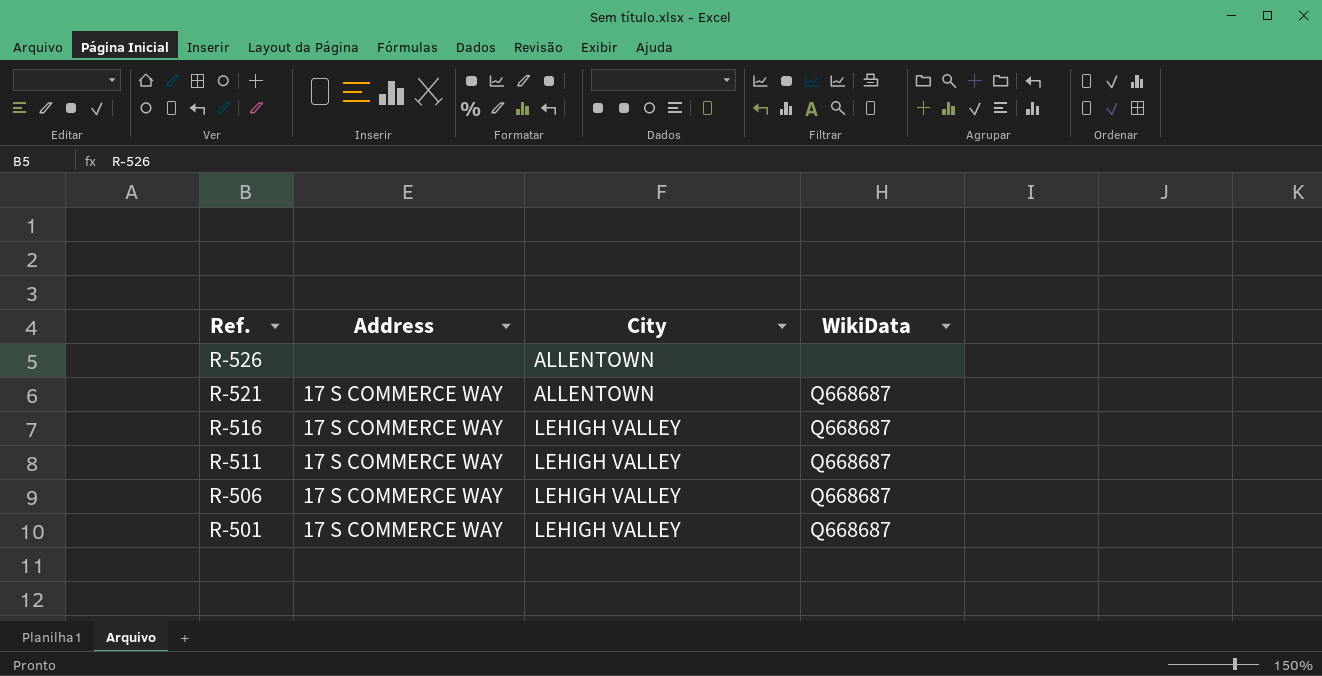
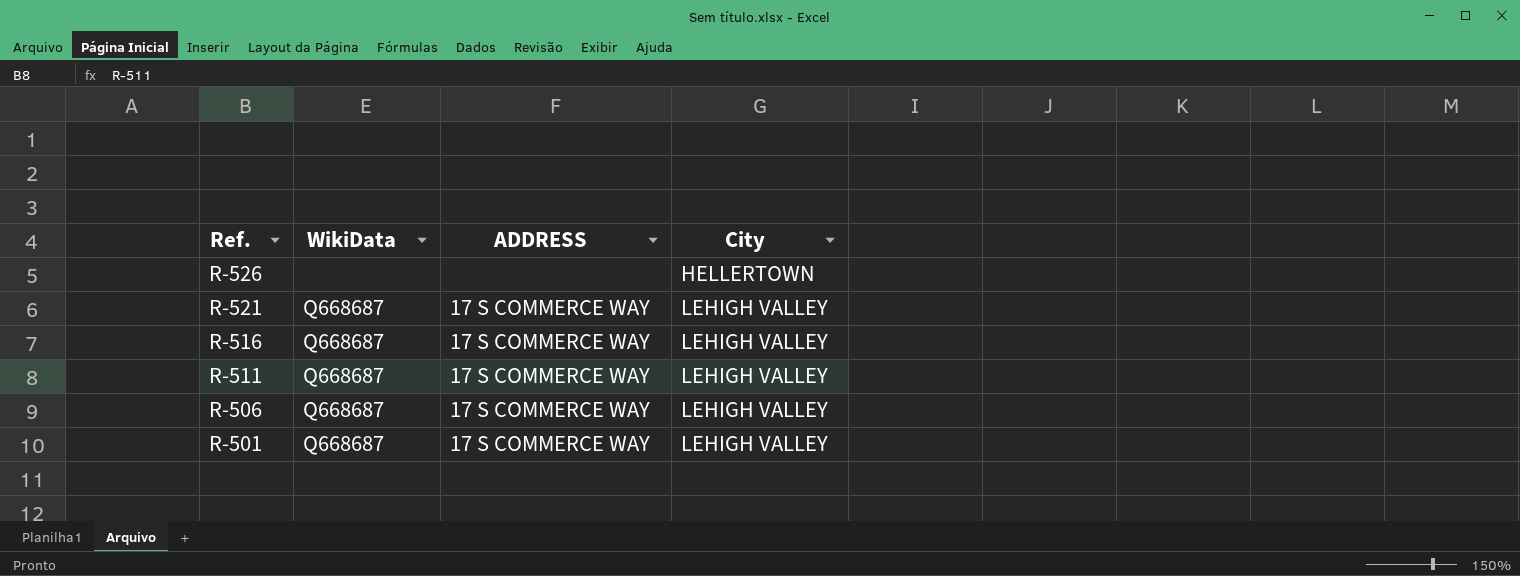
column WikiData | position: 4 -> 2
column name: Address -> ADDRESS
R-526 | City: ALLENTOWN -> HELLERTOWN
R-521 | City: ALLENTOWN -> LEHIGH VALLEY

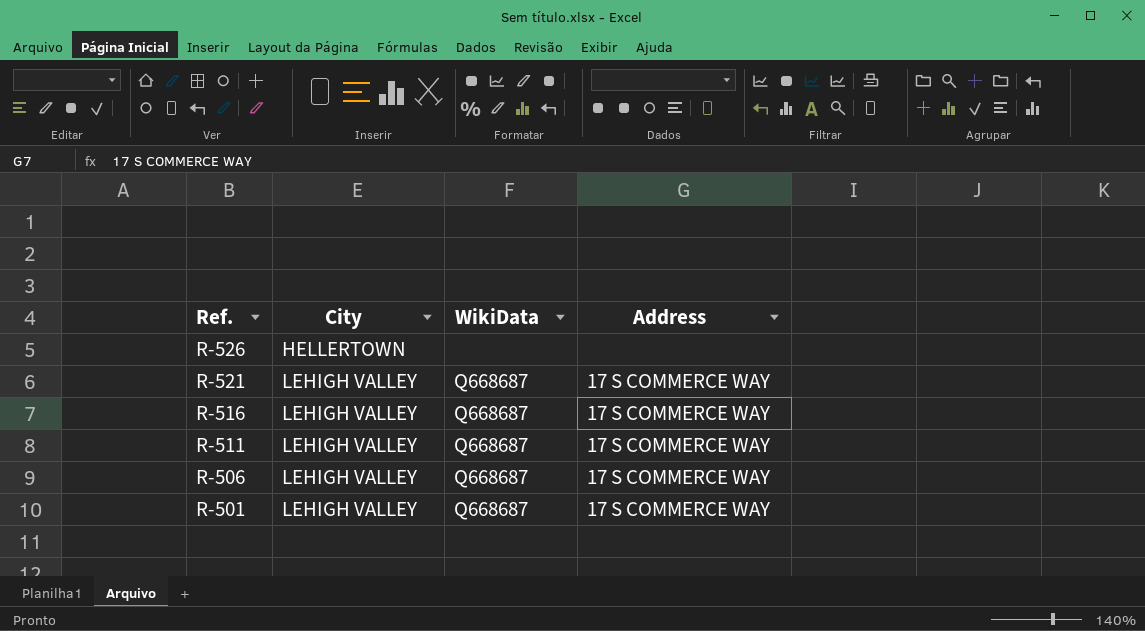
column City | position: 4 -> 2
column name: ADDRESS -> Address

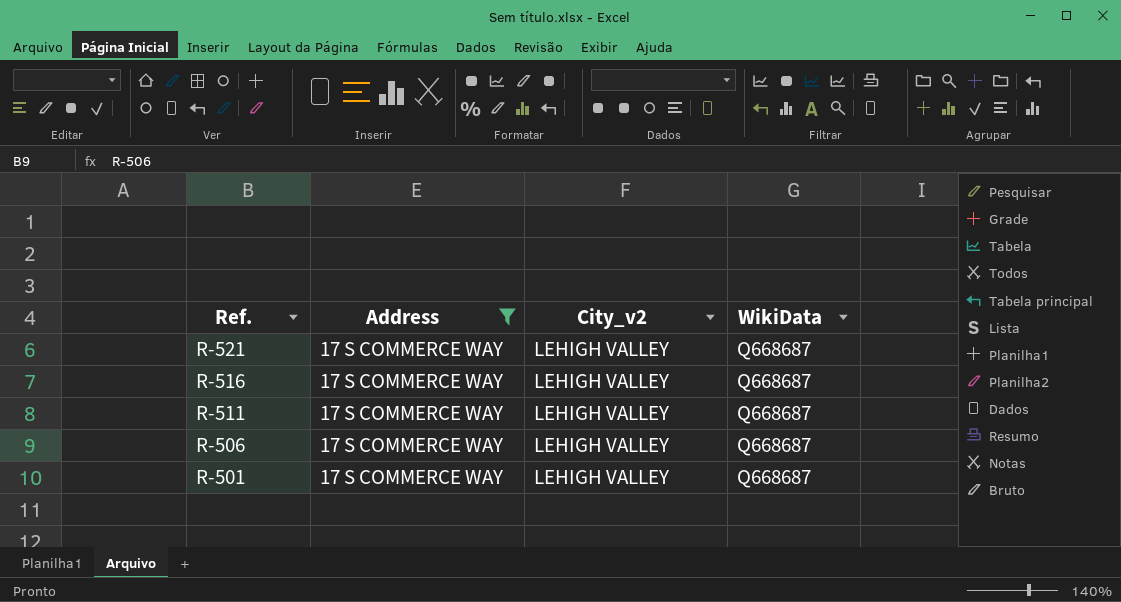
filter: none -> Address = 17 S COMMERCE WAY
column Address | position: 4 -> 2
column name: City -> City_v2

